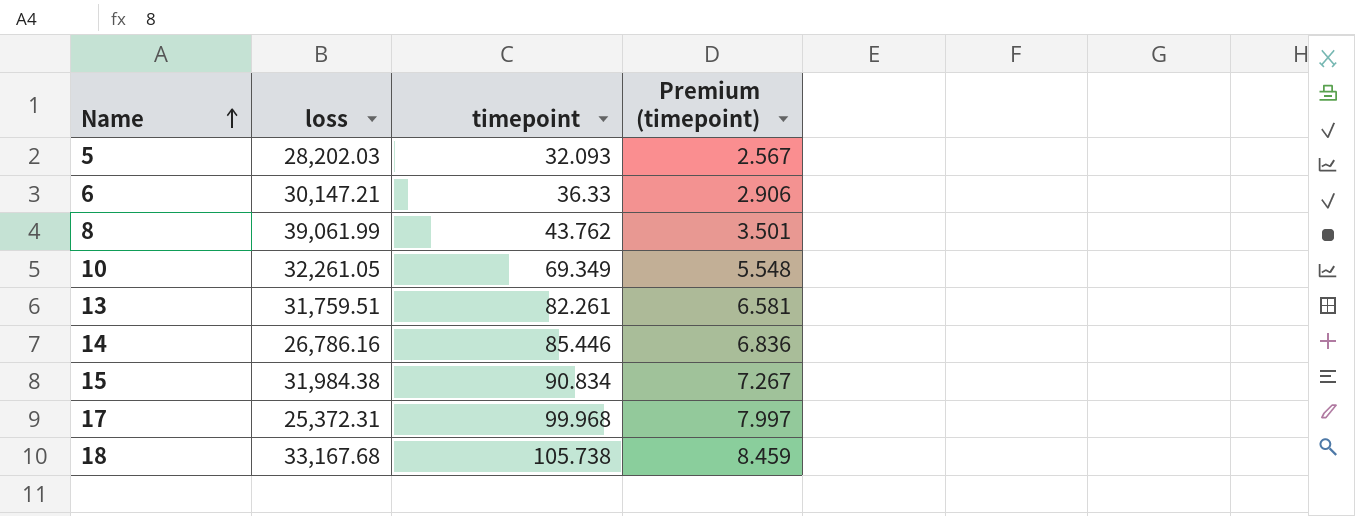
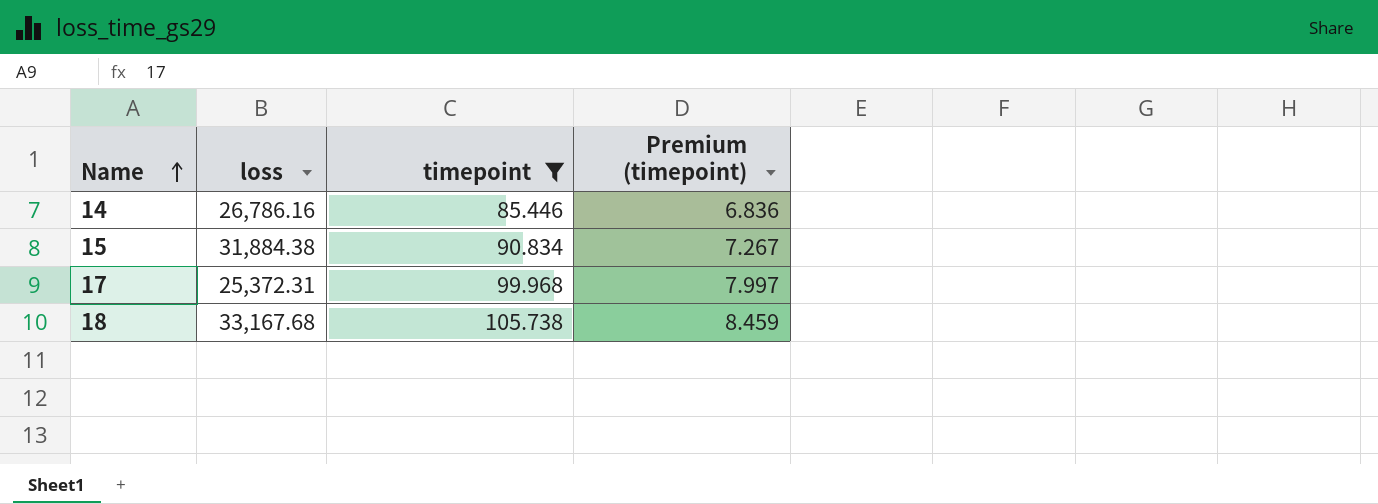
filter: none -> timepoint >= 85.446
15 | loss: 31,984.38 -> 31,884.38

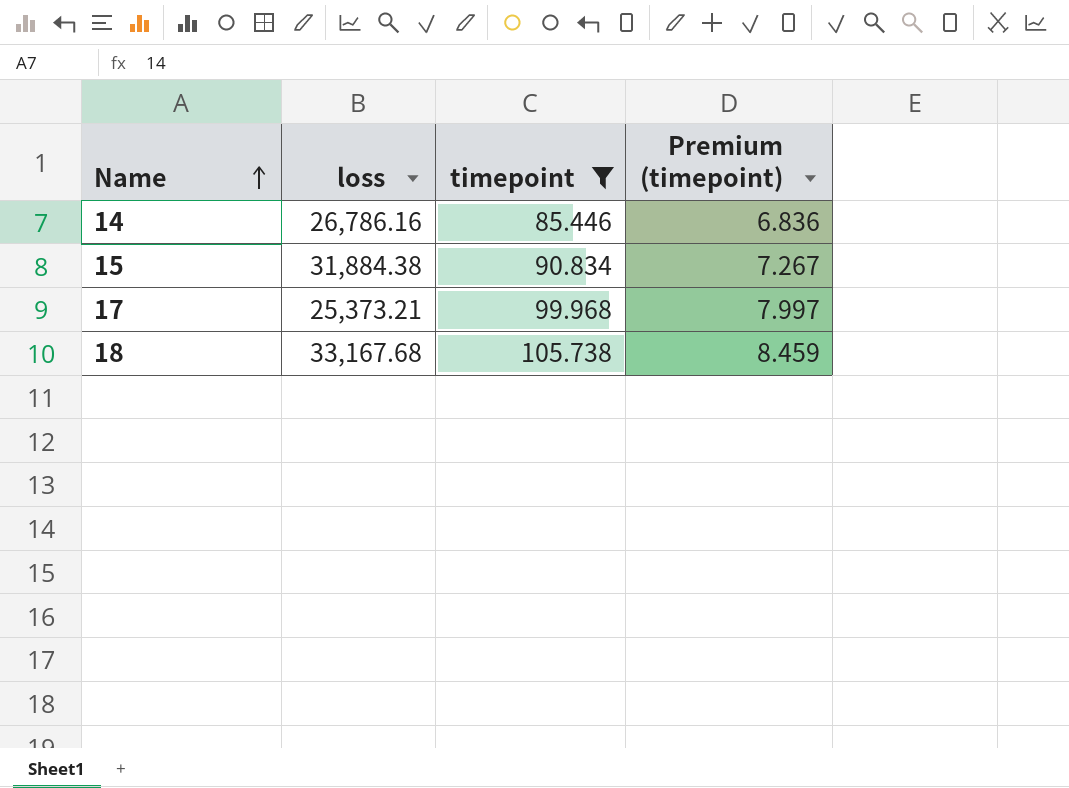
17 | loss: 25,372.31 -> 25,373.21

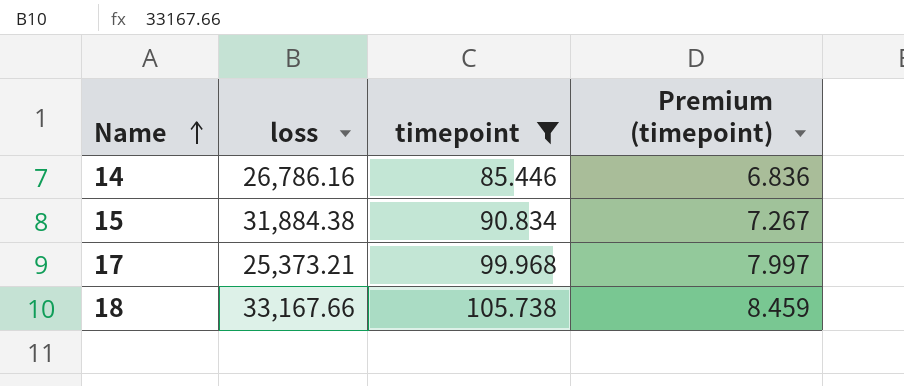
18 | loss: 33,167.68 -> 33,167.66

